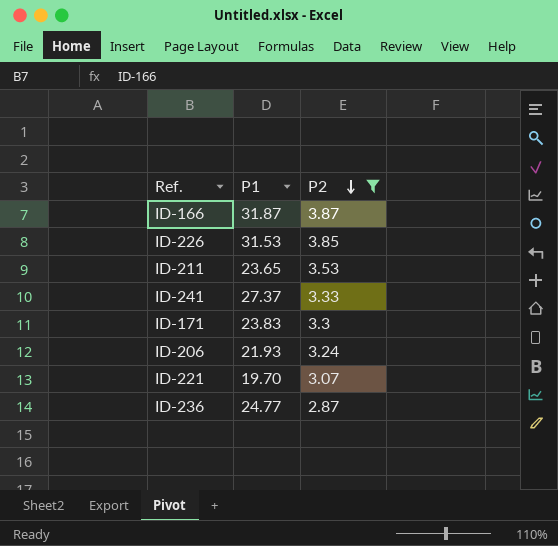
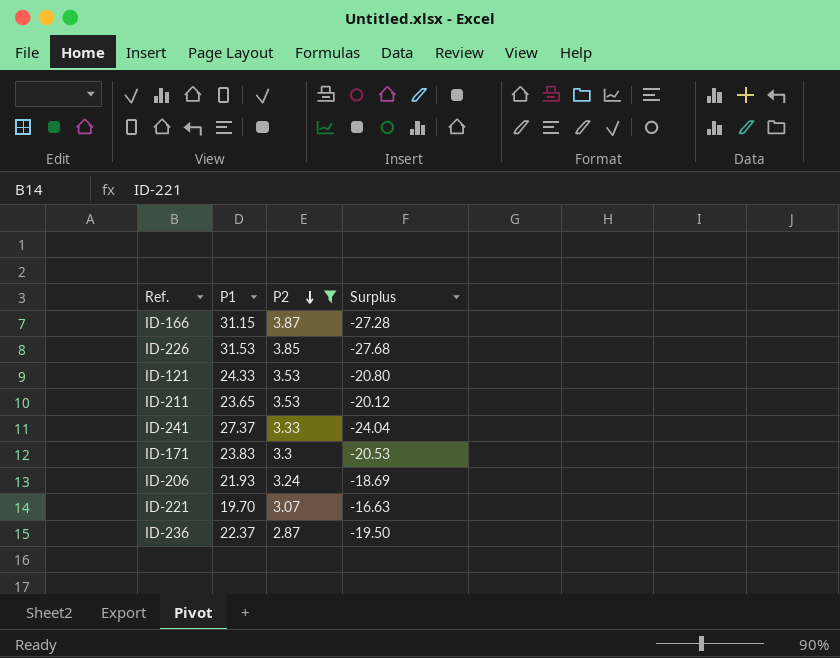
column Surplus | formula: none -> [P2] - [P1]
ID-166 | P1: 31.87 -> 31.15
row ID-121: none -> 24.33 | 3.53 | -20.80
ID-236 | P1: 24.77 -> 22.37

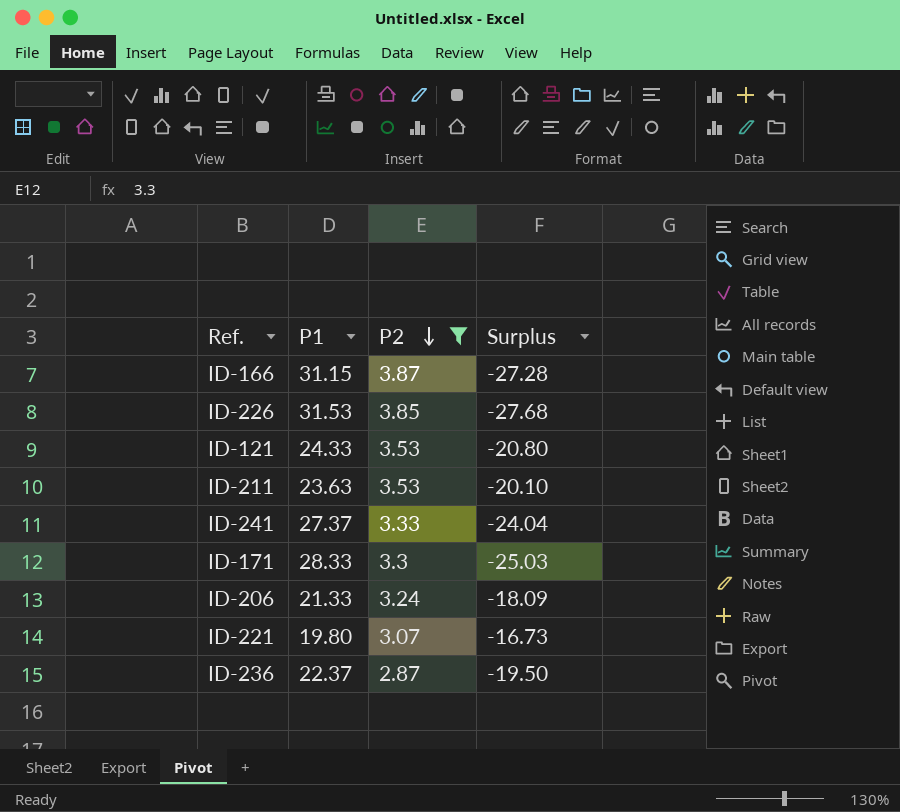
ID-211 | P1: 23.65 -> 23.63
ID-211 | Surplus: -20.12 -> -20.10
ID-171 | P1: 23.83 -> 28.33
ID-171 | Surplus: -20.53 -> -25.03
ID-206 | P1: 21.93 -> 21.33
ID-206 | Surplus: -18.69 -> -18.09
ID-221 | P1: 19.70 -> 19.80
ID-221 | Surplus: -16.63 -> -16.73

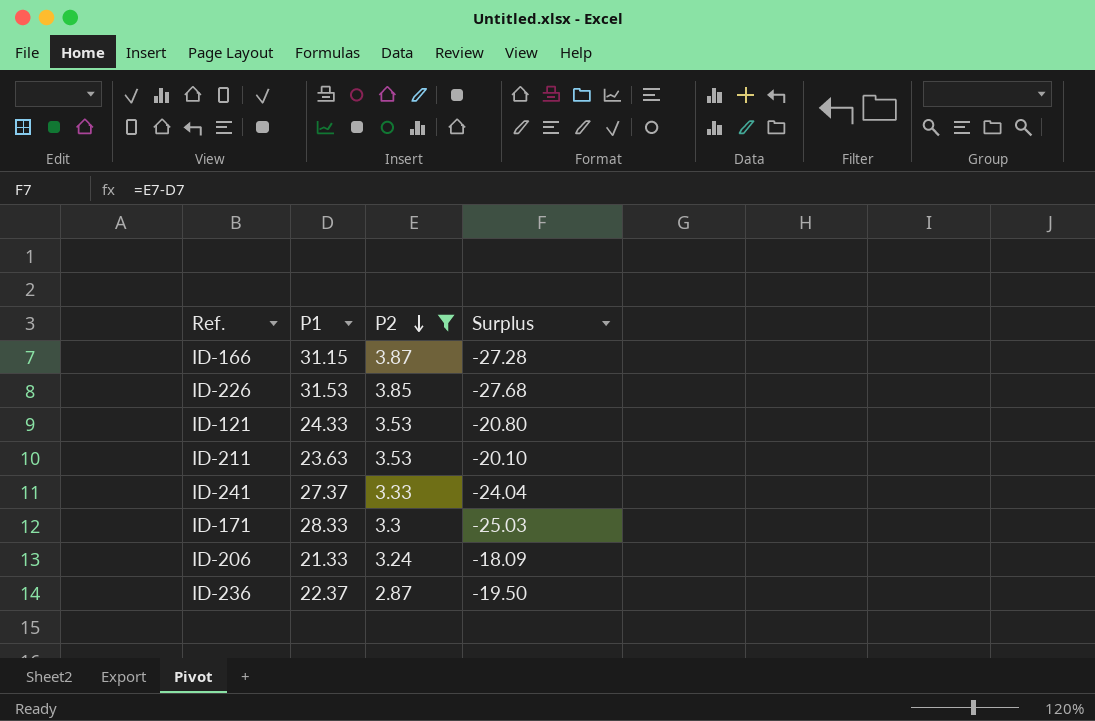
row ID-221: 19.80 | 3.07 | -16.73 -> none

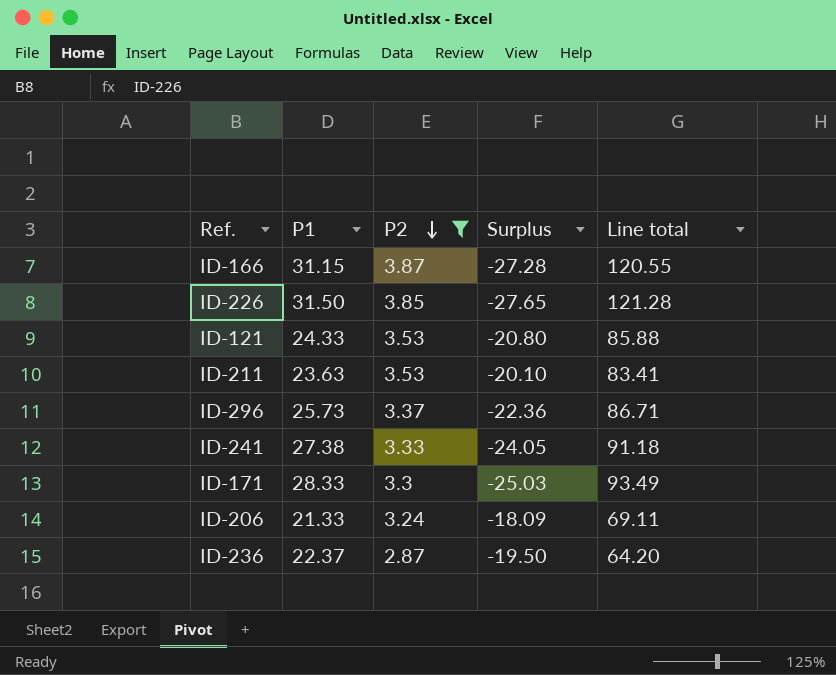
column Line total | formula: none -> [P1] * [P2]
ID-226 | P1: 31.53 -> 31.50
ID-226 | Surplus: -27.68 -> -27.65
row ID-296: none -> 25.73 | 3.37 | -22.36 | 86.71
ID-241 | P1: 27.37 -> 27.38
ID-241 | Surplus: -24.04 -> -24.05

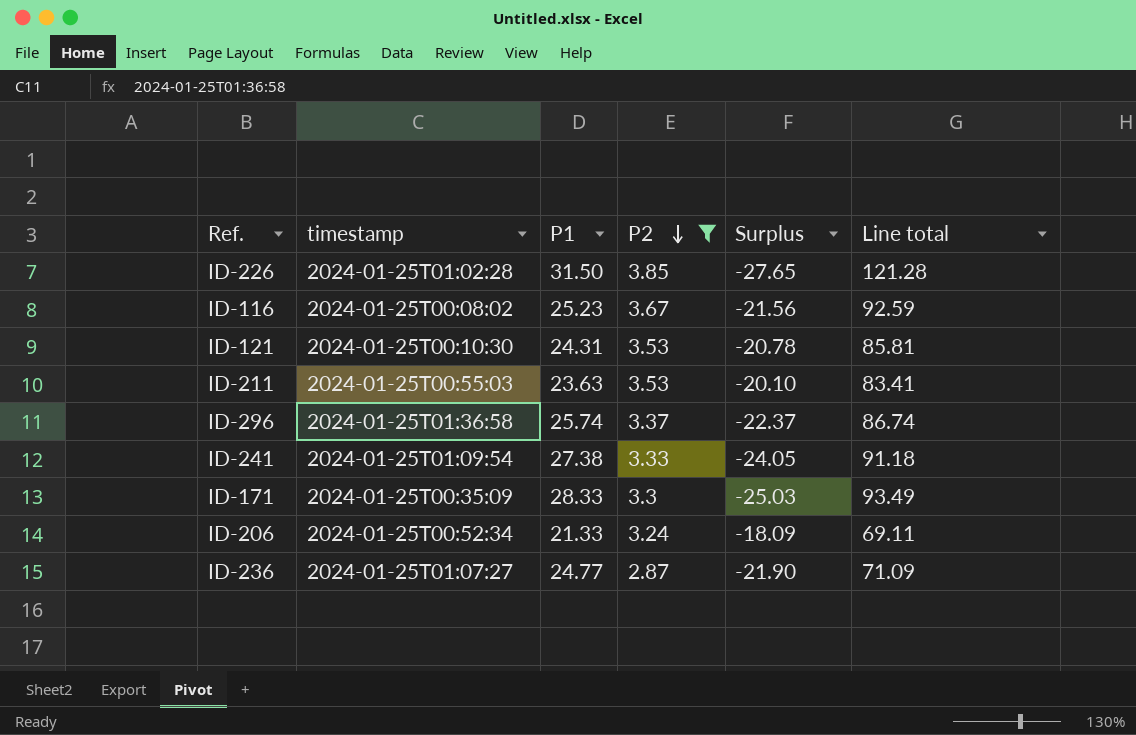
column timestamp | position: none -> 2
row ID-166: 31.15 | 3.87 | -27.28 | 120.55 -> none
row ID-116: none -> 2024-01-25T00:08:02 | 25.23 | 3.67 | -21.56 | 92.59
ID-121 | P1: 24.33 -> 24.31
ID-121 | Surplus: -20.80 -> -20.78
ID-121 | Line total: 85.88 -> 85.81
ID-296 | P1: 25.73 -> 25.74
ID-296 | Surplus: -22.36 -> -22.37
ID-296 | Line total: 86.71 -> 86.74
ID-236 | P1: 22.37 -> 24.77
ID-236 | Surplus: -19.50 -> -21.90
ID-236 | Line total: 64.20 -> 71.09

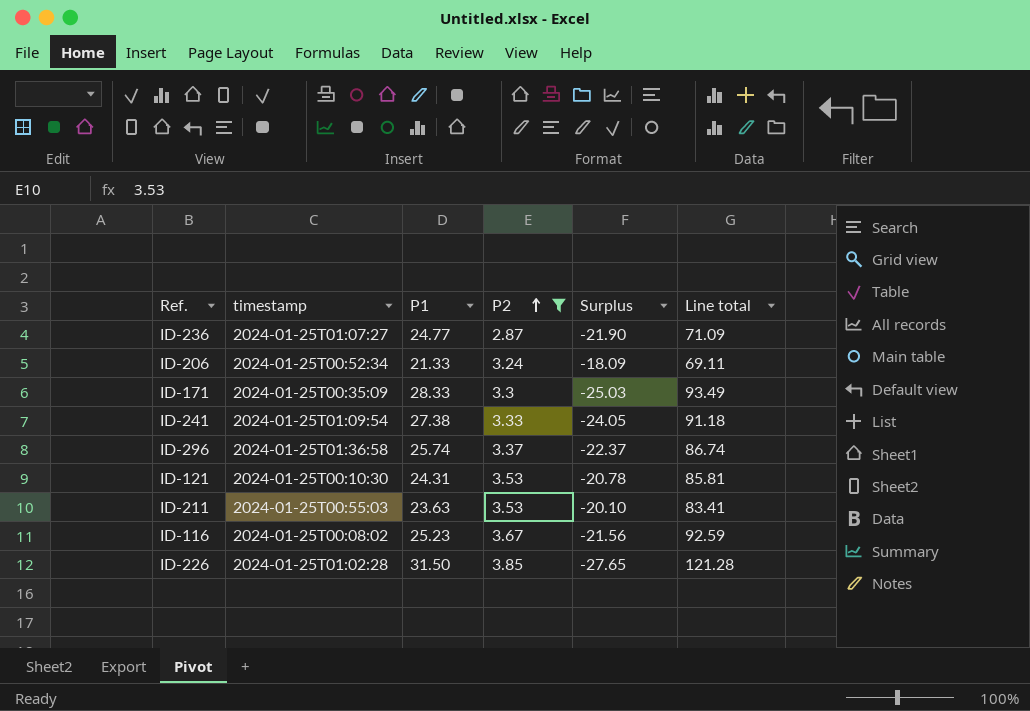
row order: P2 descending -> P2 ascending

